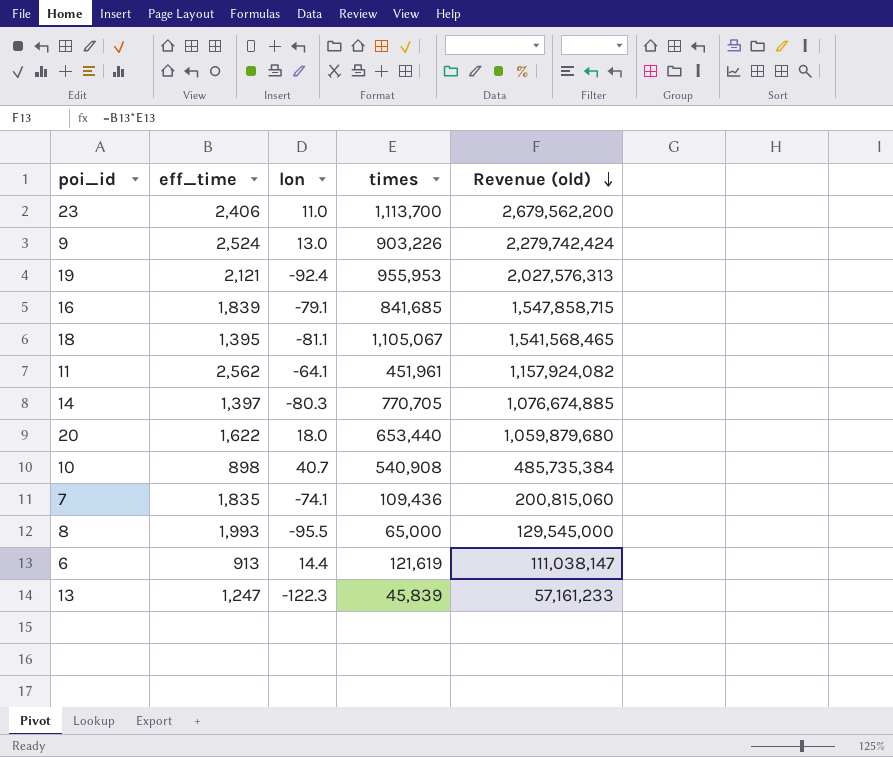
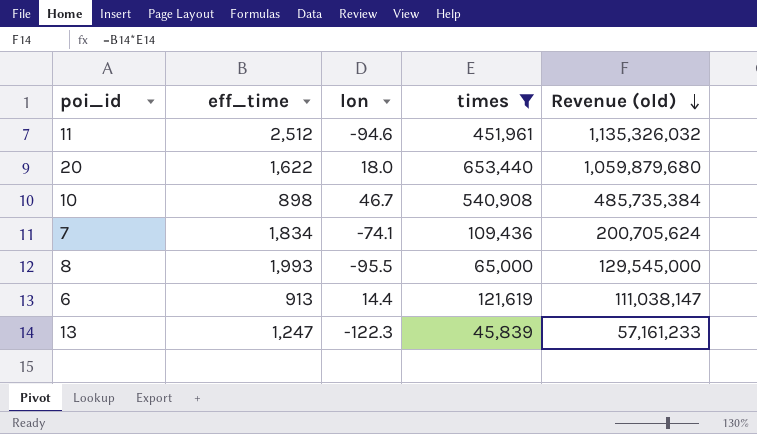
filter: none -> times <= 653,440
11 | eff_time: 2,562 -> 2,512
11 | lon: -64.1 -> -94.6
11 | Revenue (old): 1,157,924,082 -> 1,135,326,032
10 | lon: 40.7 -> 46.7
7 | eff_time: 1,835 -> 1,834
7 | Revenue (old): 200,815,060 -> 200,705,624

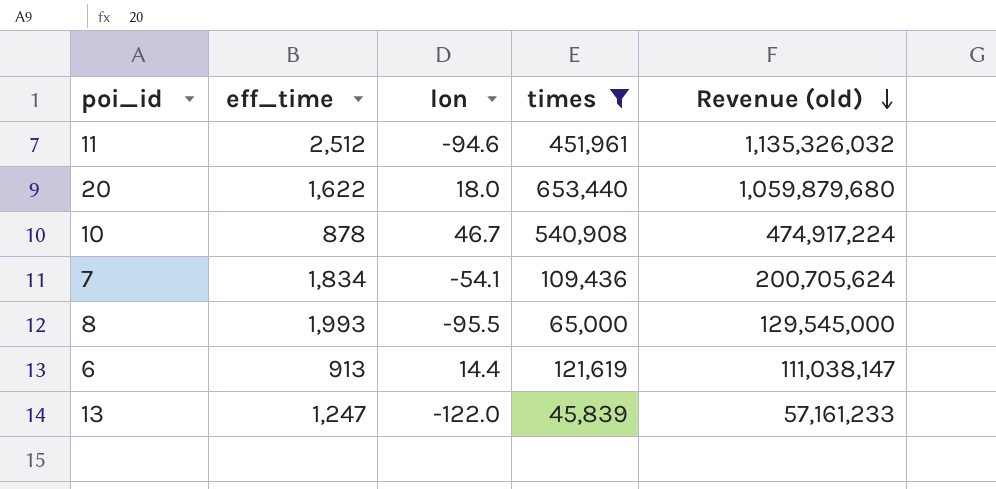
10 | eff_time: 898 -> 878
10 | Revenue (old): 485,735,384 -> 474,917,224
7 | lon: -74.1 -> -54.1
13 | lon: -122.3 -> -122.0

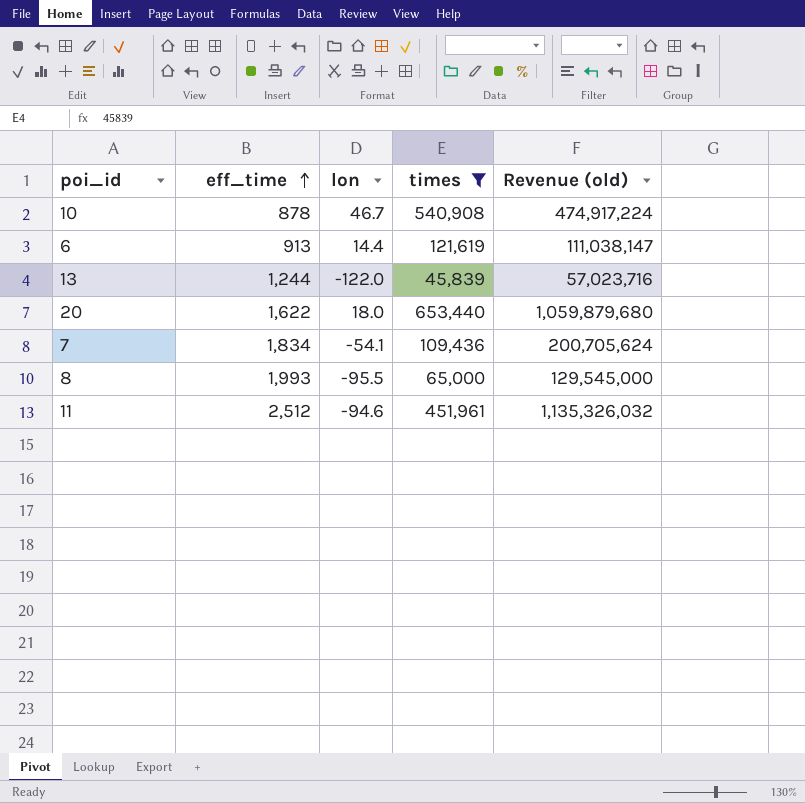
row order: Revenue (old) descending -> eff_time ascending
13 | eff_time: 1,247 -> 1,244
13 | Revenue (old): 57,161,233 -> 57,023,716

